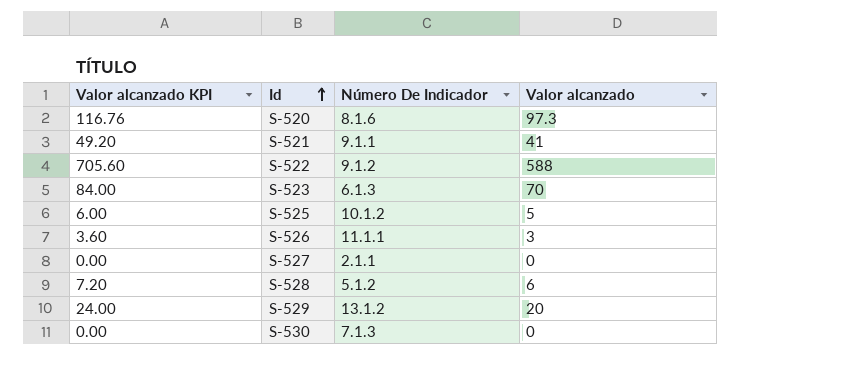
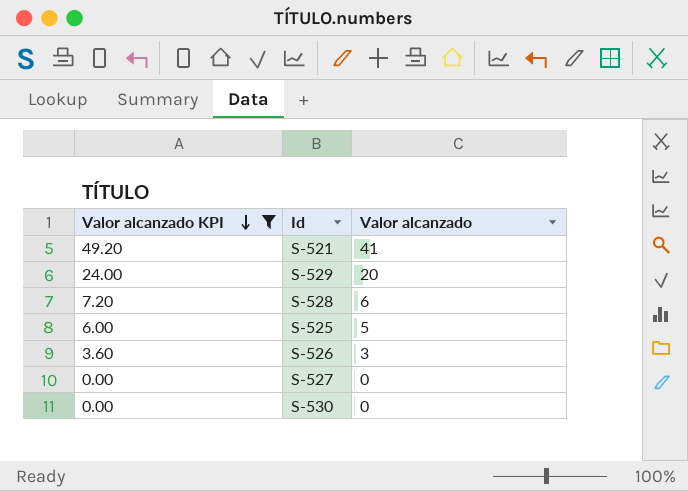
filter: none -> Valor alcanzado KPI <= 49.20
row order: Id ascending -> Valor alcanzado KPI descending
column Número De Indicador | position: 3 -> none

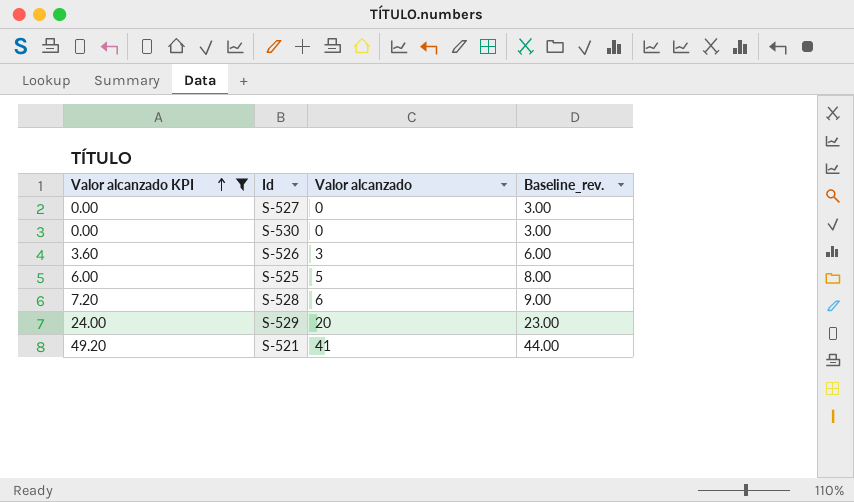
row order: Valor alcanzado KPI descending -> Valor alcanzado KPI ascending
column Baseline_rev. | formula: none -> [Valor alcanzado] + 3

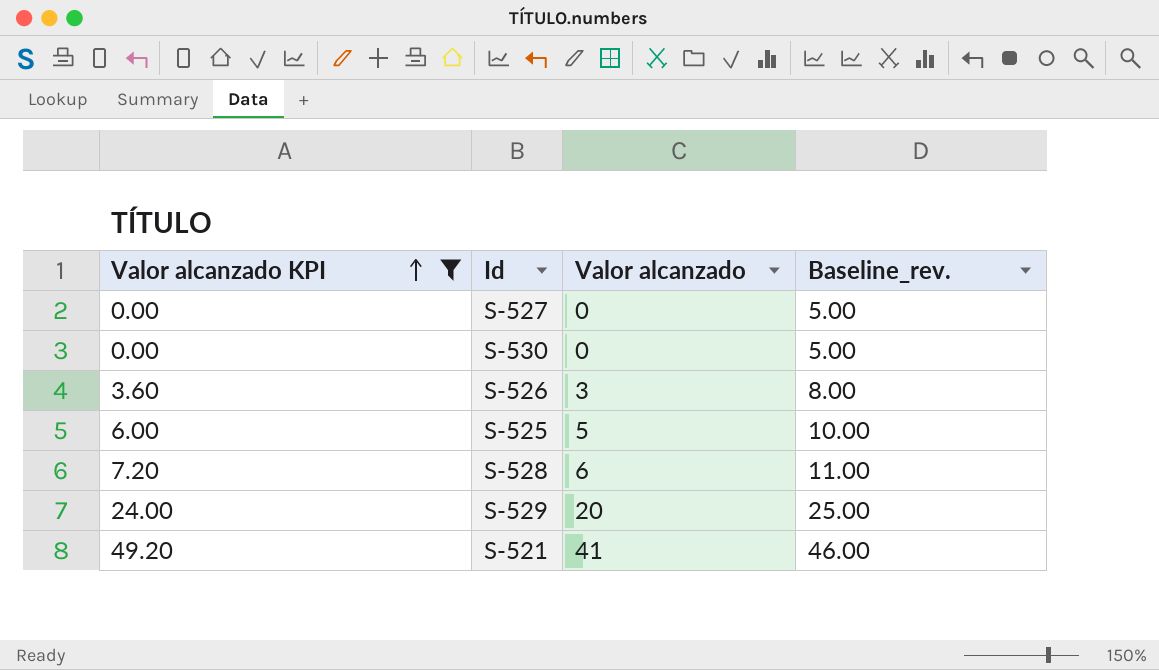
column Baseline_rev. | formula: [Valor alcanzado] + 3 -> [Valor alcanzado] + 5

